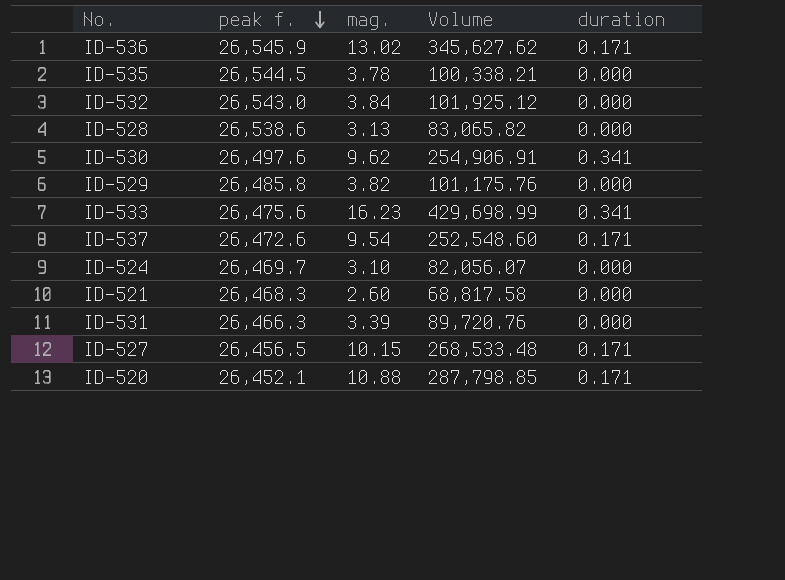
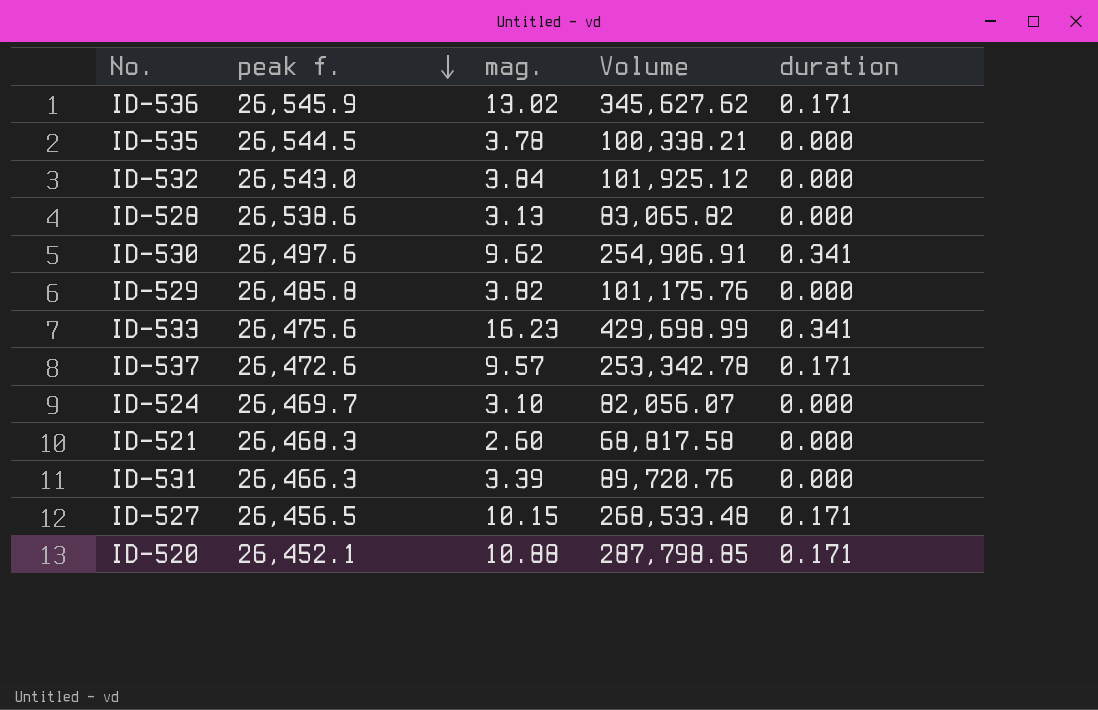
ID-537 | mag.: 9.54 -> 9.57
ID-537 | Volume: 252,548.60 -> 253,342.78

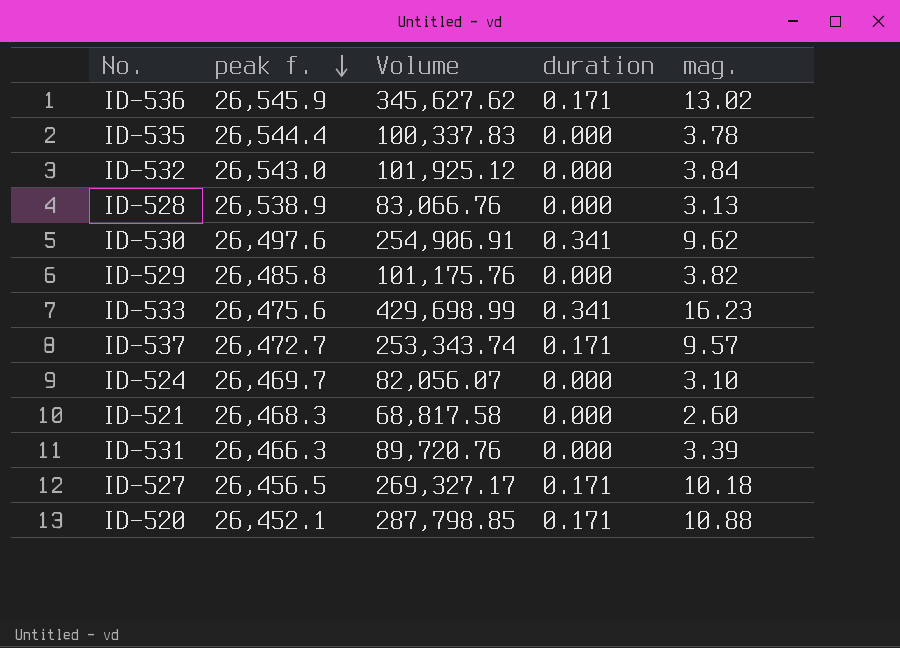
column mag. | position: 3 -> 5
ID-535 | peak f.: 26,544.5 -> 26,544.4
ID-535 | Volume: 100,338.21 -> 100,337.83
ID-528 | peak f.: 26,538.6 -> 26,538.9
ID-528 | Volume: 83,065.82 -> 83,066.76
ID-537 | peak f.: 26,472.6 -> 26,472.7
ID-537 | Volume: 253,342.78 -> 253,343.74
ID-527 | Volume: 268,533.48 -> 269,327.17
ID-527 | mag.: 10.15 -> 10.18

